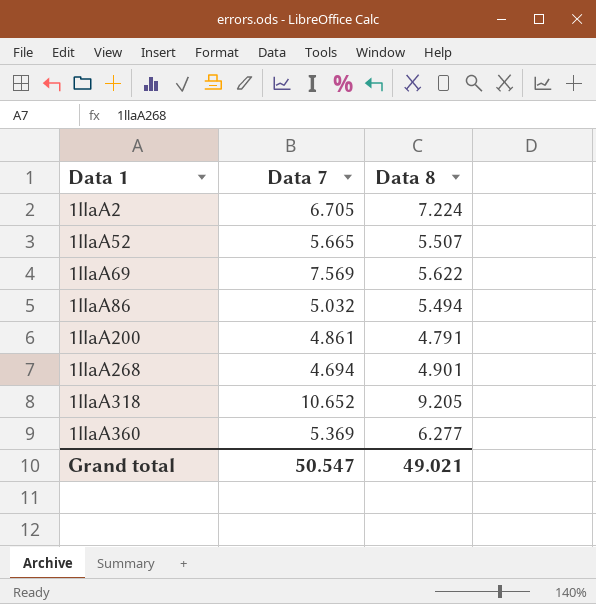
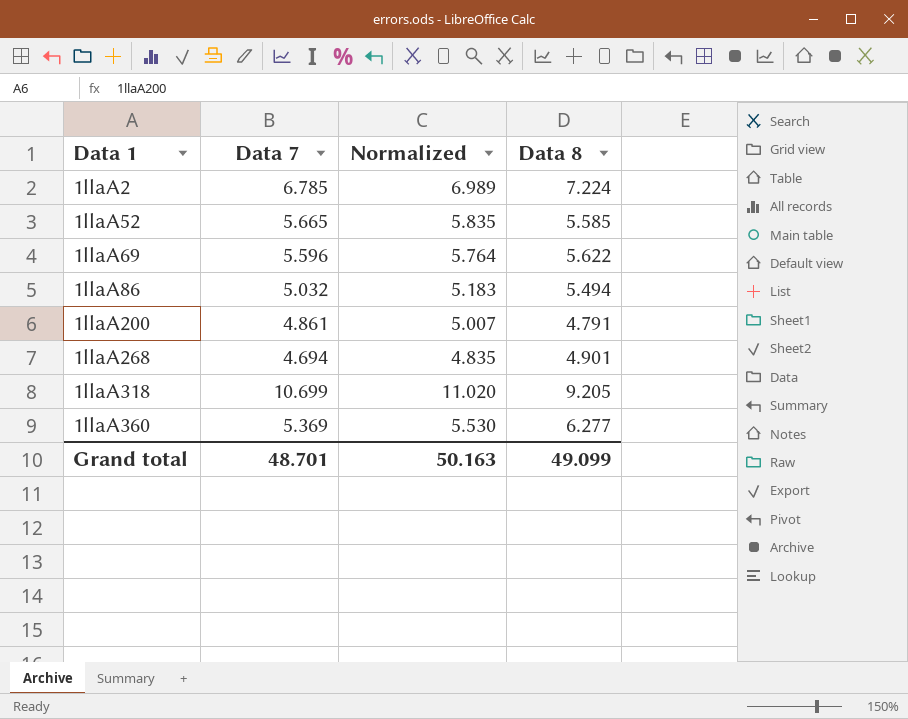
column Normalized | formula: none -> [Data 7] * 1.03
1llaA2 | Data 7: 6.705 -> 6.785
1llaA52 | Data 8: 5.507 -> 5.585
1llaA69 | Data 7: 7.569 -> 5.596
1llaA318 | Data 7: 10.652 -> 10.699
Grand total | Data 7: 50.547 -> 48.701
Grand total | Data 8: 49.021 -> 49.099

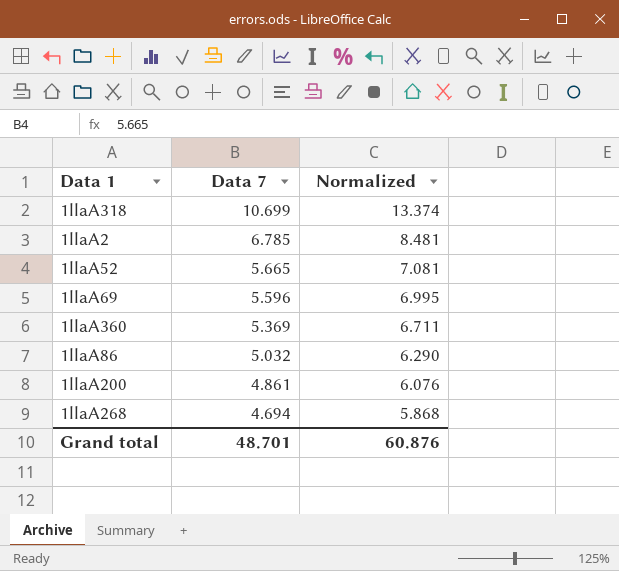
row order: Data 1 ascending -> Data 7 descending
column Data 8 | position: 4 -> none
column Normalized | formula: [Data 7] * 1.03 -> [Data 7] * 1.25
Grand total | Normalized: 50.163 -> 60.876

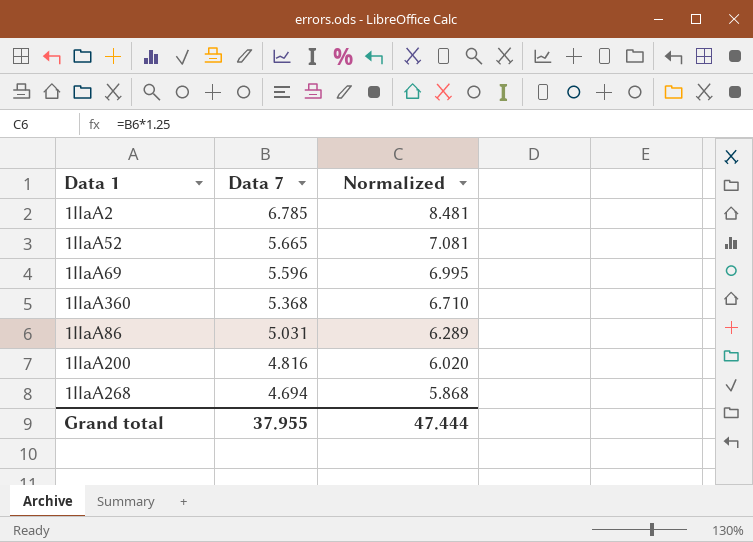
row 1llaA318: 10.699 | 13.374 -> none
1llaA360 | Data 7: 5.369 -> 5.368
1llaA360 | Normalized: 6.711 -> 6.710
1llaA86 | Data 7: 5.032 -> 5.031
1llaA86 | Normalized: 6.290 -> 6.289
1llaA200 | Data 7: 4.861 -> 4.816
1llaA200 | Normalized: 6.076 -> 6.020
Grand total | Data 7: 48.701 -> 37.955
Grand total | Normalized: 60.876 -> 47.444

